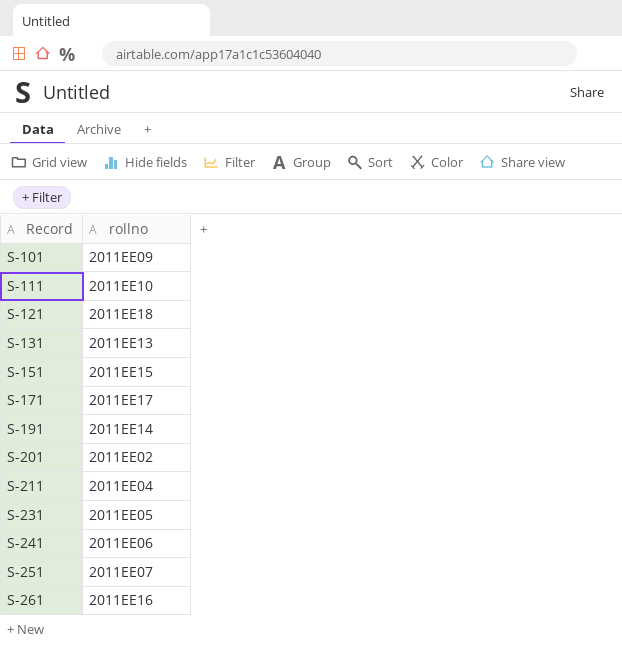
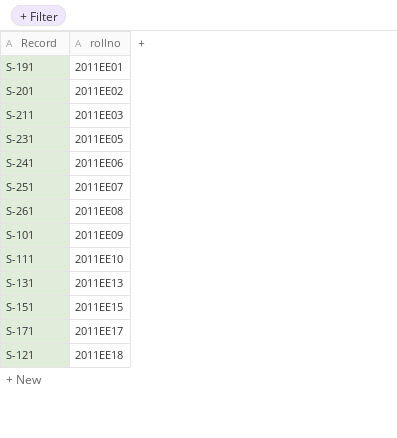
row order: Record ascending -> rollno ascending
S-191 | rollno: 2011EE14 -> 2011EE01
S-211 | rollno: 2011EE04 -> 2011EE03
S-261 | rollno: 2011EE16 -> 2011EE08

